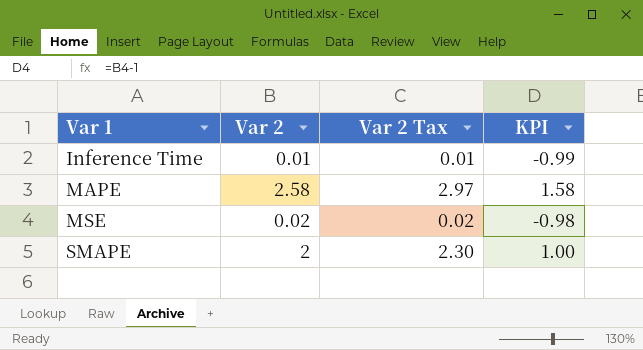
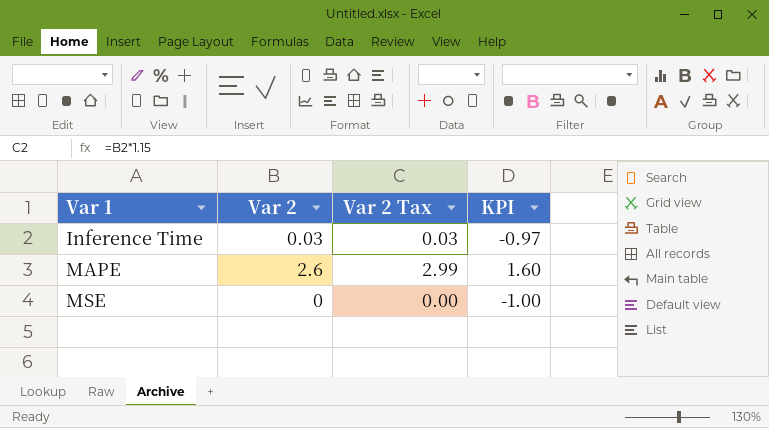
row SMAPE: 2 | 2.30 | 1.00 -> none
Inference Time | Var 2: 0.01 -> 0.03
Inference Time | Var 2 Tax: 0.01 -> 0.03
Inference Time | KPI: -0.99 -> -0.97
MAPE | Var 2: 2.58 -> 2.6
MAPE | Var 2 Tax: 2.97 -> 2.99
MAPE | KPI: 1.58 -> 1.60
MSE | Var 2: 0.02 -> 0
MSE | Var 2 Tax: 0.02 -> 0.00
MSE | KPI: -0.98 -> -1.00

